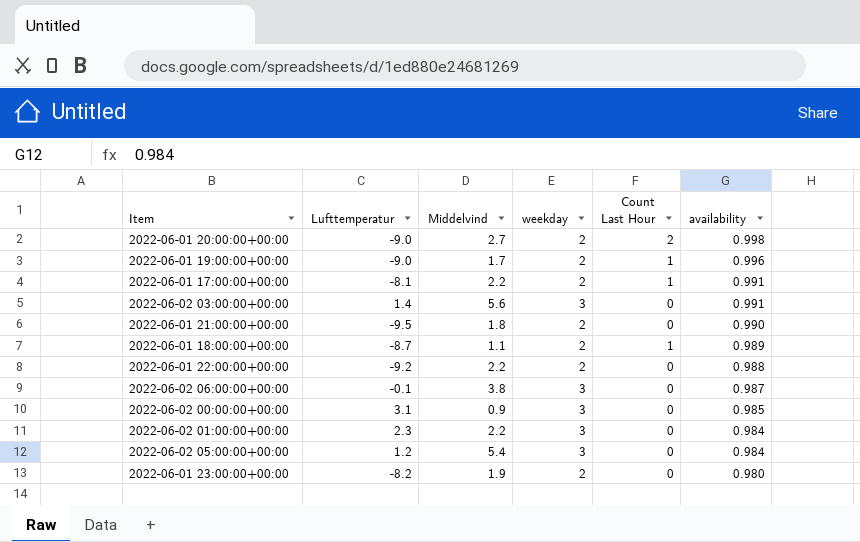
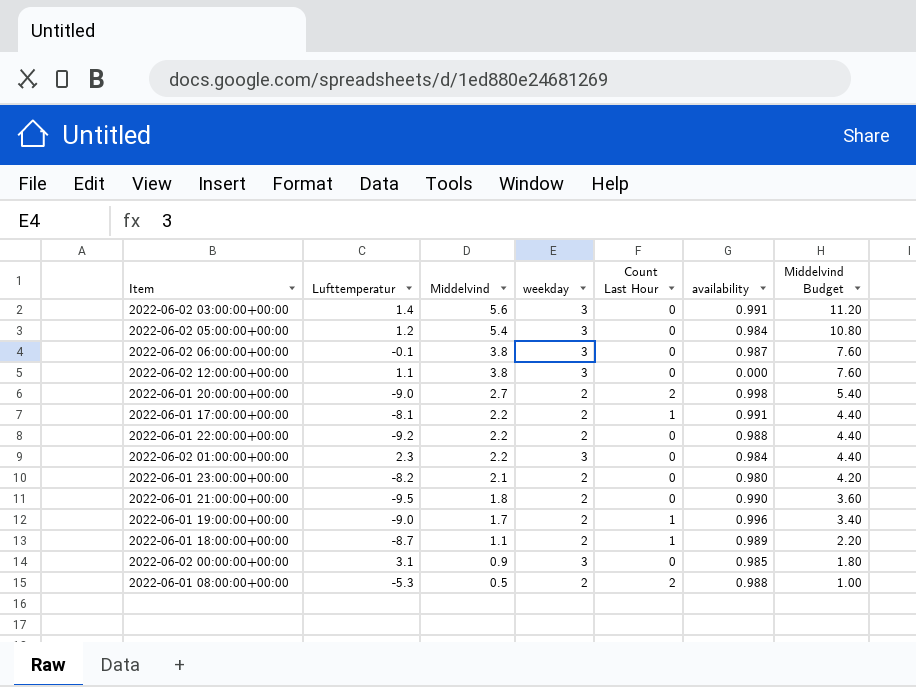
row order: availability descending -> Middelvind descending
column Middelvind Budget | formula: none -> [Middelvind] * 2
row 2022-06-02 12:00:00+00:00: none -> 1.1 | 3.8 | 3 | 0 | 0.000 | 7.60
2022-06-01 23:00:00+00:00 | Middelvind: 1.9 -> 2.1
row 2022-06-01 08:00:00+00:00: none -> -5.3 | 0.5 | 2 | 2 | 0.988 | 1.00

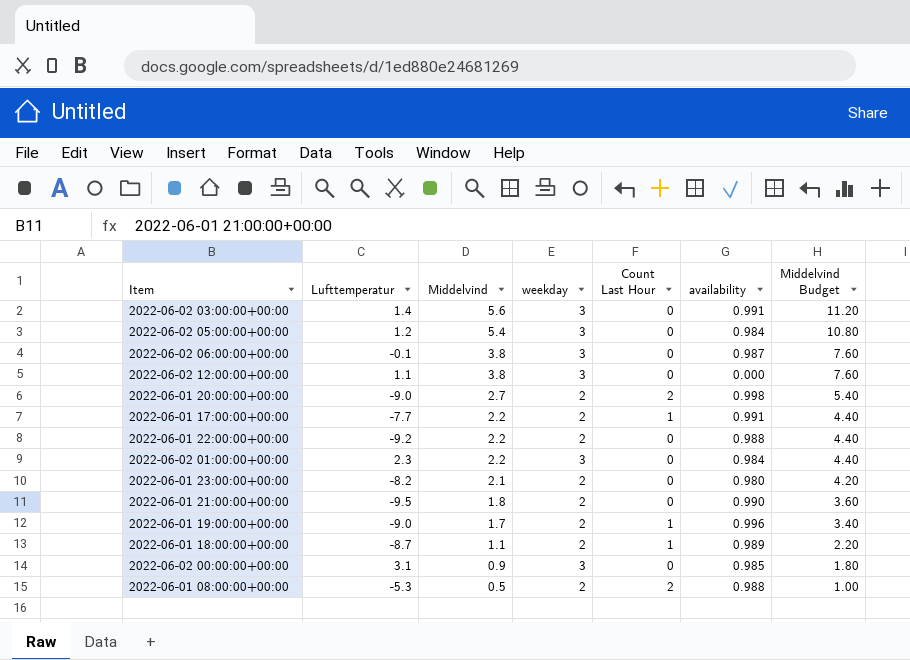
2022-06-01 17:00:00+00:00 | Lufttemperatur: -8.1 -> -7.7

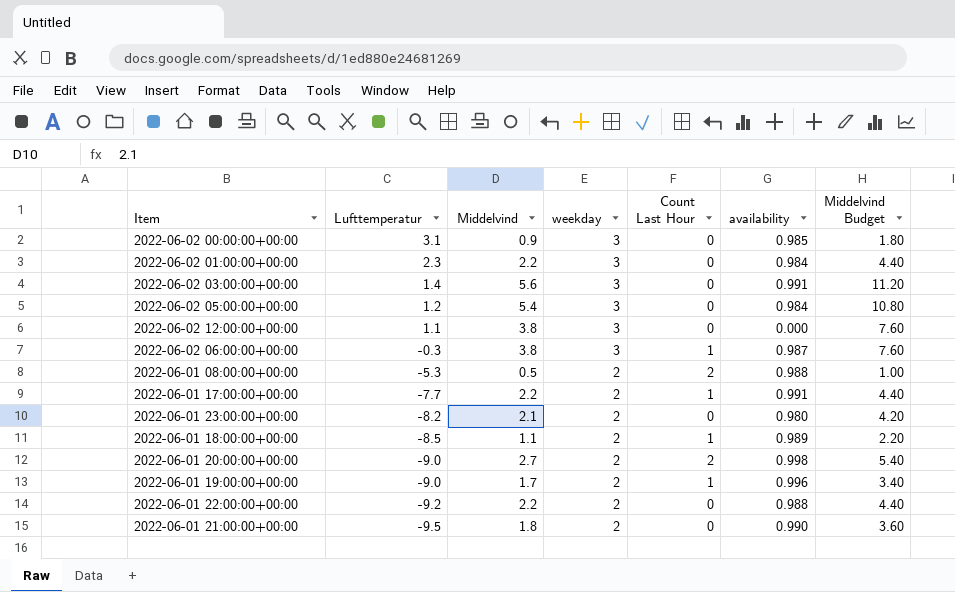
row order: Middelvind descending -> Lufttemperatur descending
2022-06-02 06:00:00+00:00 | Lufttemperatur: -0.1 -> -0.3
2022-06-02 06:00:00+00:00 | Count Last Hour: 0 -> 1
2022-06-01 18:00:00+00:00 | Lufttemperatur: -8.7 -> -8.5

